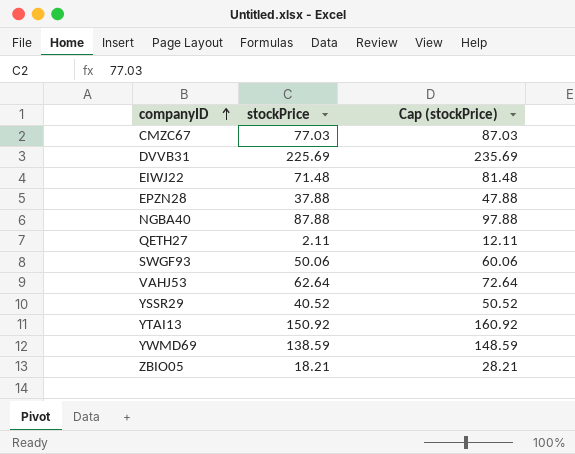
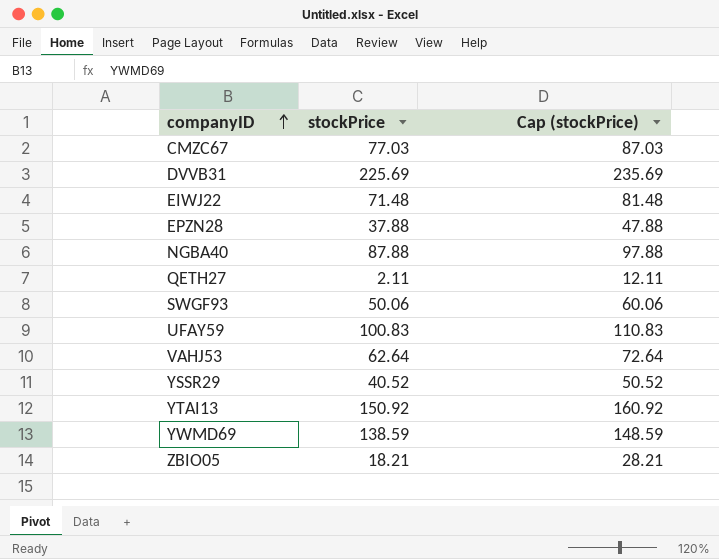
row UFAY59: none -> 100.83 | 110.83

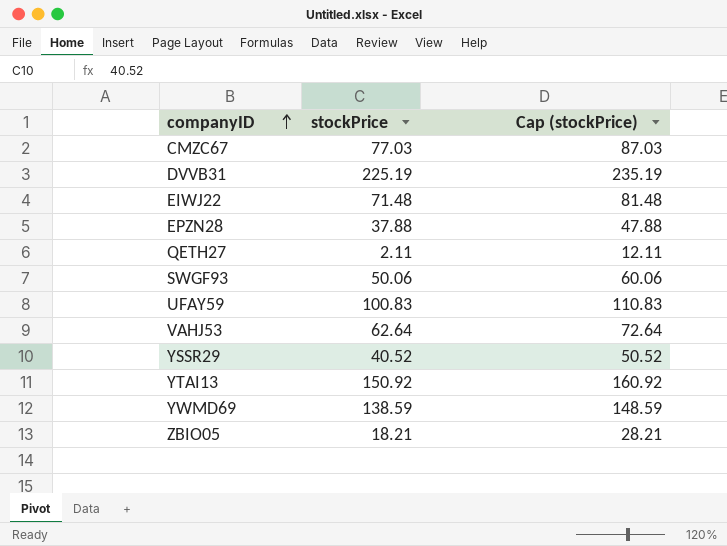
row NGBA40: 87.88 | 97.88 -> none
DVVB31 | stockPrice: 225.69 -> 225.19
DVVB31 | Cap (stockPrice): 235.69 -> 235.19

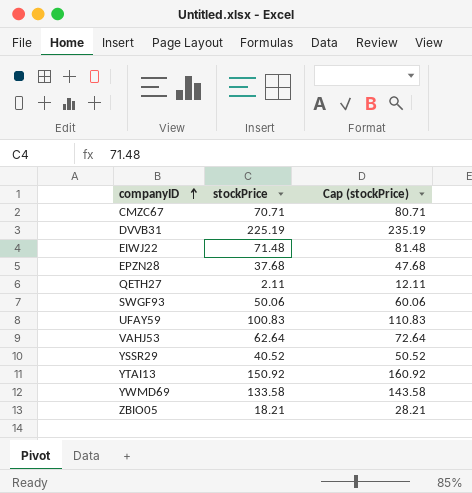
CMZC67 | stockPrice: 77.03 -> 70.71
CMZC67 | Cap (stockPrice): 87.03 -> 80.71
EPZN28 | stockPrice: 37.88 -> 37.68
EPZN28 | Cap (stockPrice): 47.88 -> 47.68
YWMD69 | stockPrice: 138.59 -> 133.58
YWMD69 | Cap (stockPrice): 148.59 -> 143.58

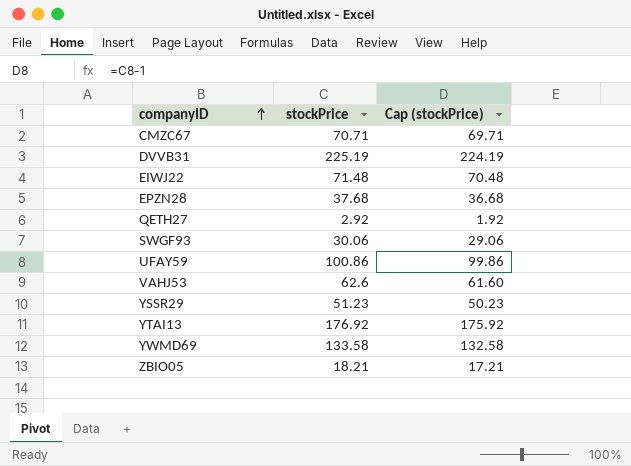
column Cap (stockPrice) | formula: [stockPrice] + 10 -> [stockPrice] - 1
QETH27 | stockPrice: 2.11 -> 2.92
SWGF93 | stockPrice: 50.06 -> 30.06
UFAY59 | stockPrice: 100.83 -> 100.86
VAHJ53 | stockPrice: 62.64 -> 62.6
YSSR29 | stockPrice: 40.52 -> 51.23
YTAI13 | stockPrice: 150.92 -> 176.92

